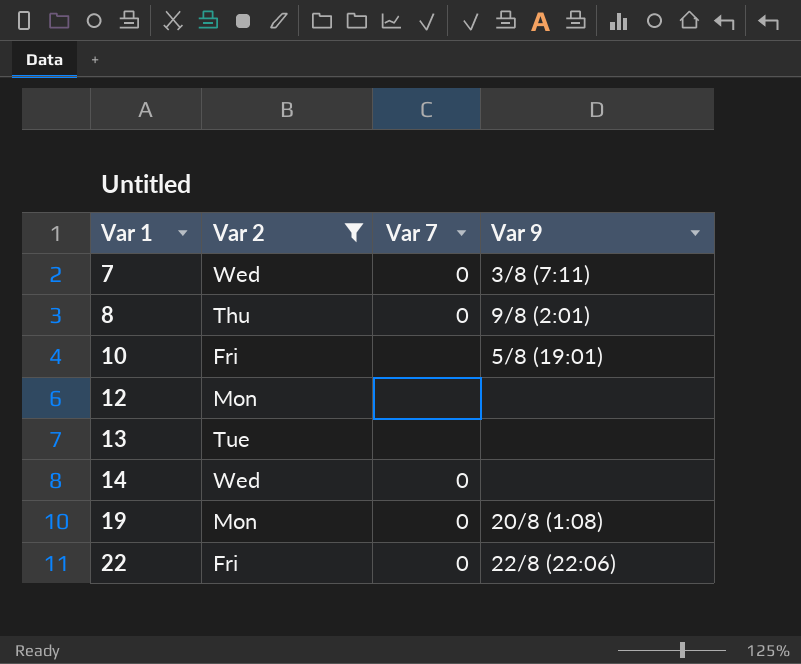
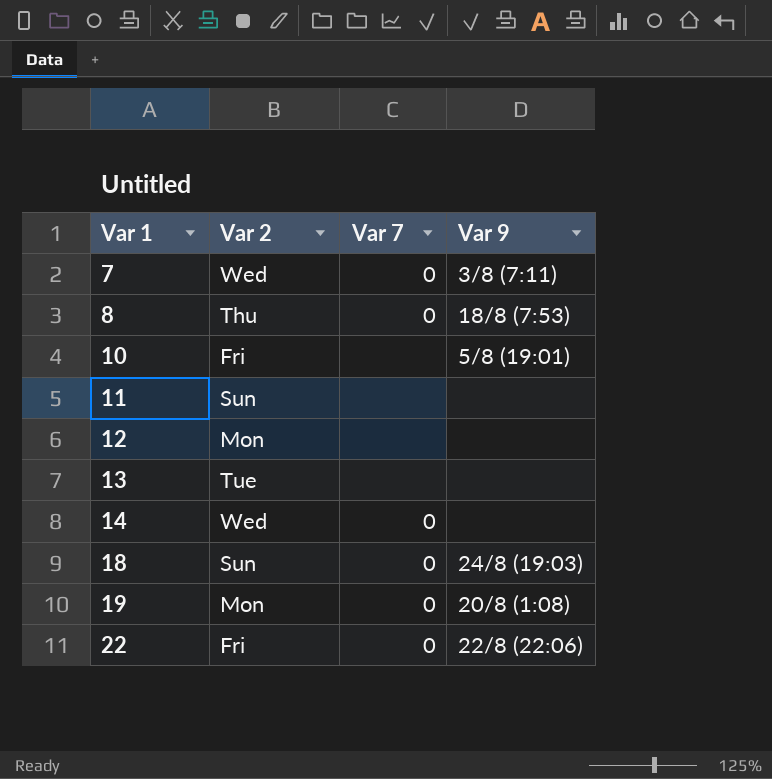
filter: Var 2 != Sun -> none
8 | Var 9: 9/8 (2:01) -> 18/8 (7:53)

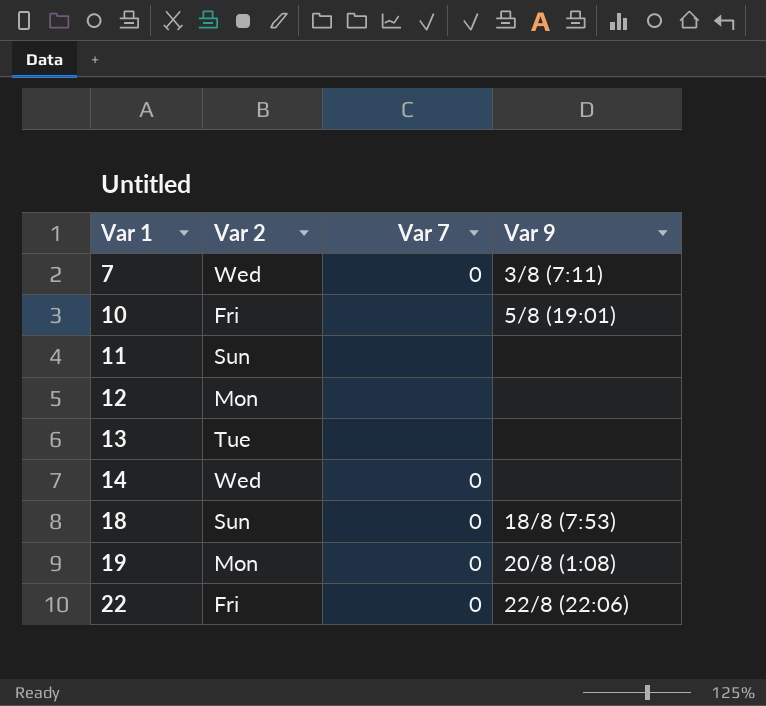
row 8: Thu | 0 | 18/8 (7:53) -> none
18 | Var 9: 24/8 (19:03) -> 18/8 (7:53)

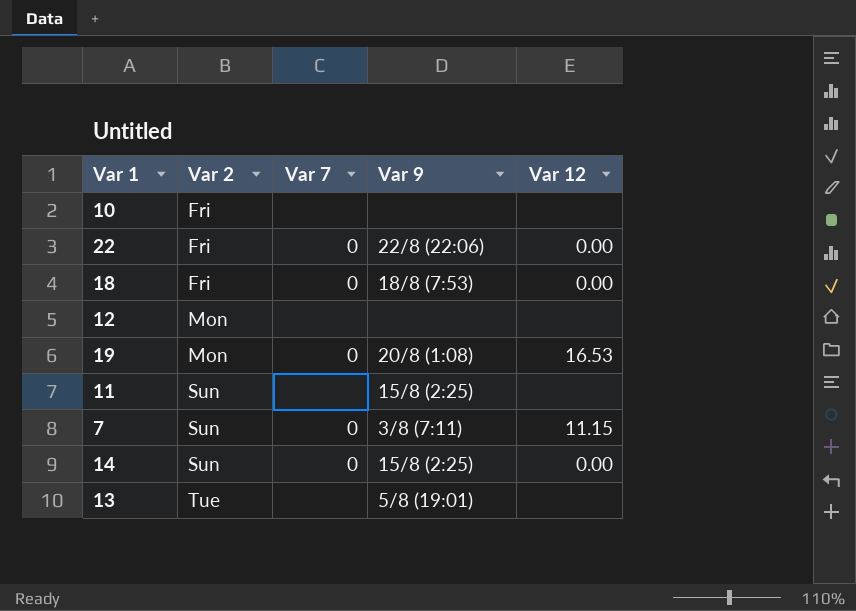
row order: Var 1 ascending -> Var 2 ascending
column Var 12 | position: none -> 5
10 | Var 9: 5/8 (19:01) -> none
18 | Var 2: Sun -> Fri
11 | Var 9: none -> 15/8 (2:25)
7 | Var 2: Wed -> Sun
14 | Var 2: Wed -> Sun
14 | Var 9: none -> 15/8 (2:25)
13 | Var 9: none -> 5/8 (19:01)

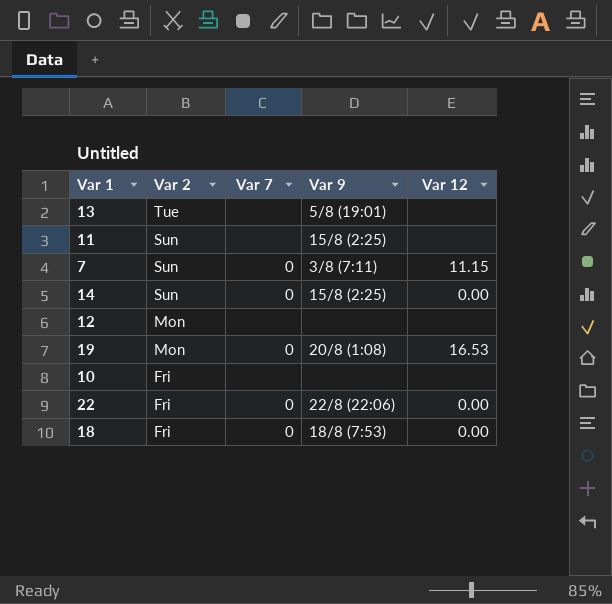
row order: Var 2 ascending -> Var 2 descending

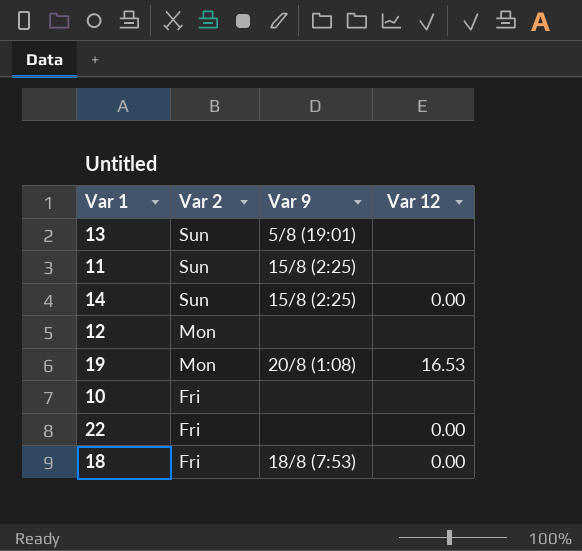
column Var 7 | position: 3 -> none
row 7: Sun | 0 | 3/8 (7:11) | 11.15 -> none
13 | Var 2: Tue -> Sun
22 | Var 9: 22/8 (22:06) -> none

